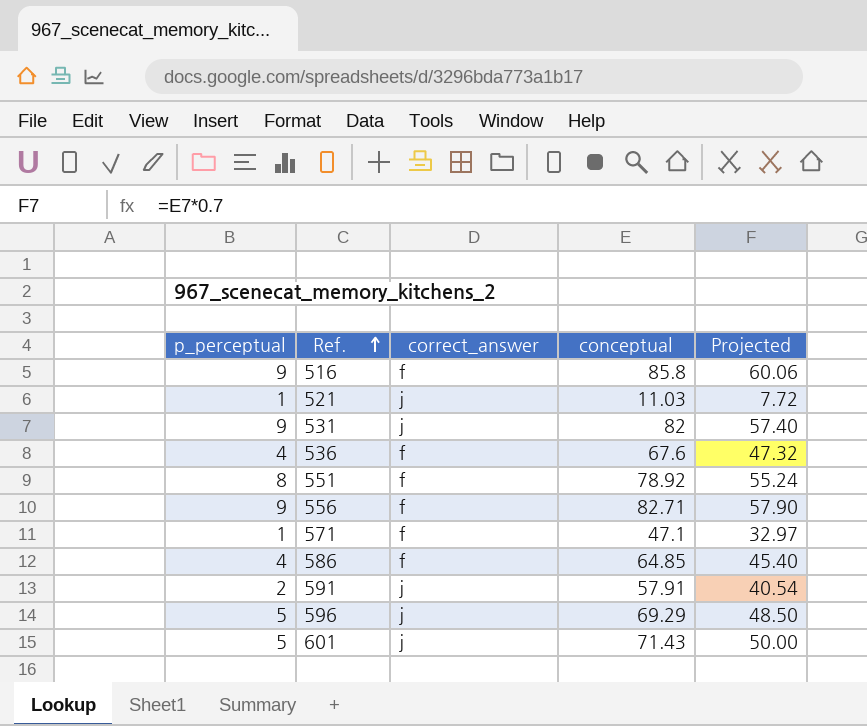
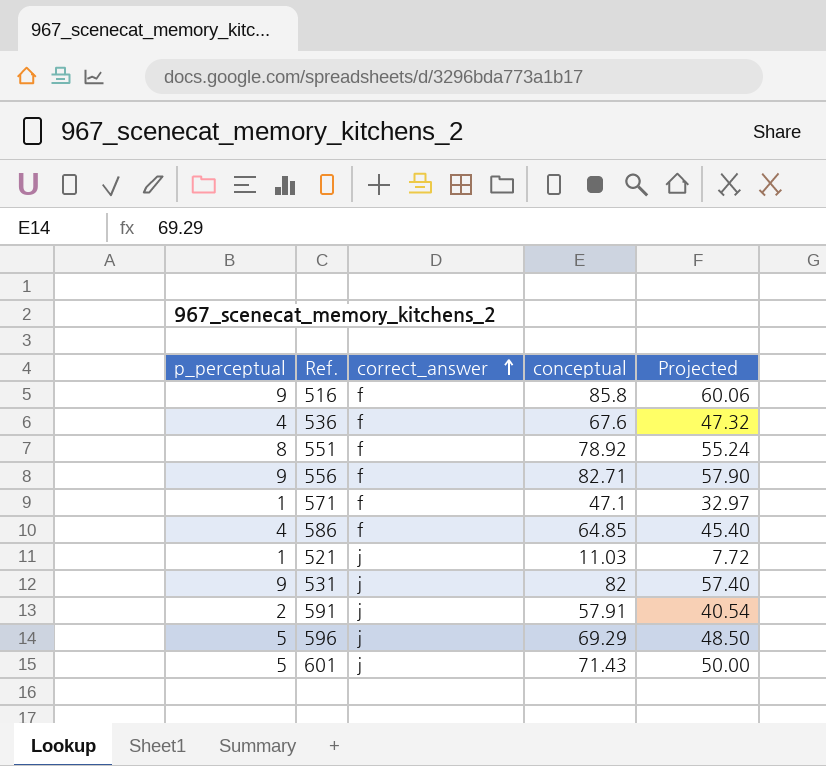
row order: Ref. ascending -> correct_answer ascending

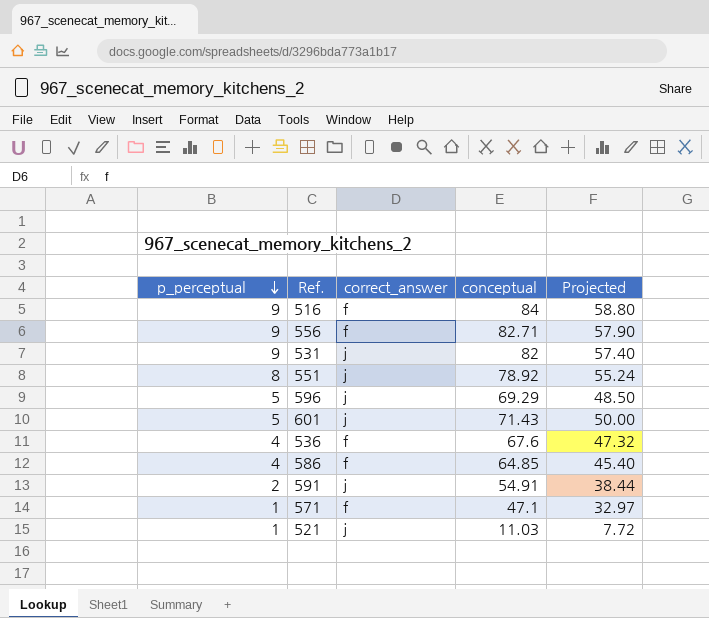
row order: correct_answer ascending -> p_perceptual descending
516 | conceptual: 85.8 -> 84
516 | Projected: 60.06 -> 58.80
551 | correct_answer: f -> j
591 | conceptual: 57.91 -> 54.91
591 | Projected: 40.54 -> 38.44

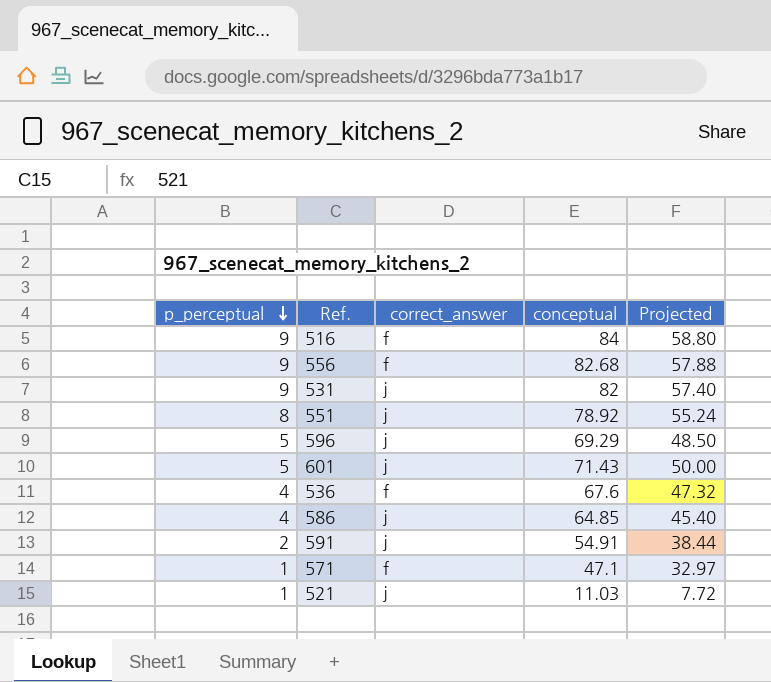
556 | conceptual: 82.71 -> 82.68
556 | Projected: 57.90 -> 57.88
586 | correct_answer: f -> j

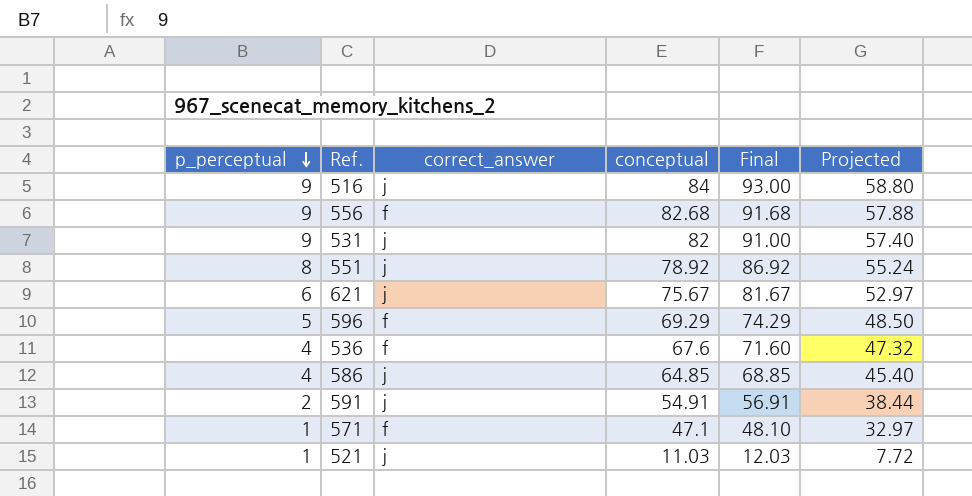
column Final | formula: none -> [p_perceptual] + [conceptual]
row 601: 5 | j | 71.43 | 50.00 -> none
516 | correct_answer: f -> j
row 621: none -> 6 | j | 75.67 | 81.67 | 52.97
596 | correct_answer: j -> f

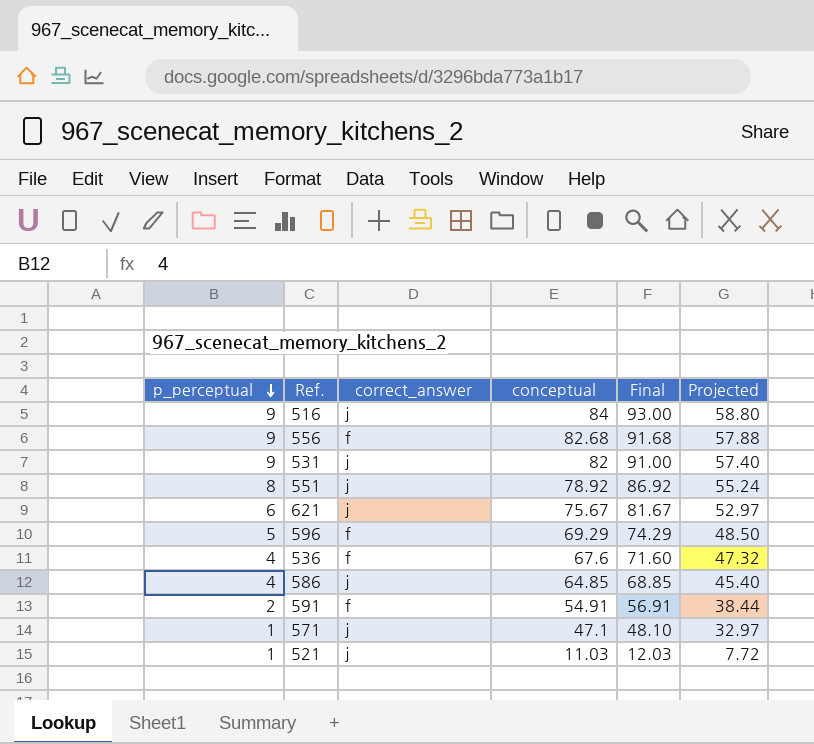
591 | correct_answer: j -> f
571 | correct_answer: f -> j

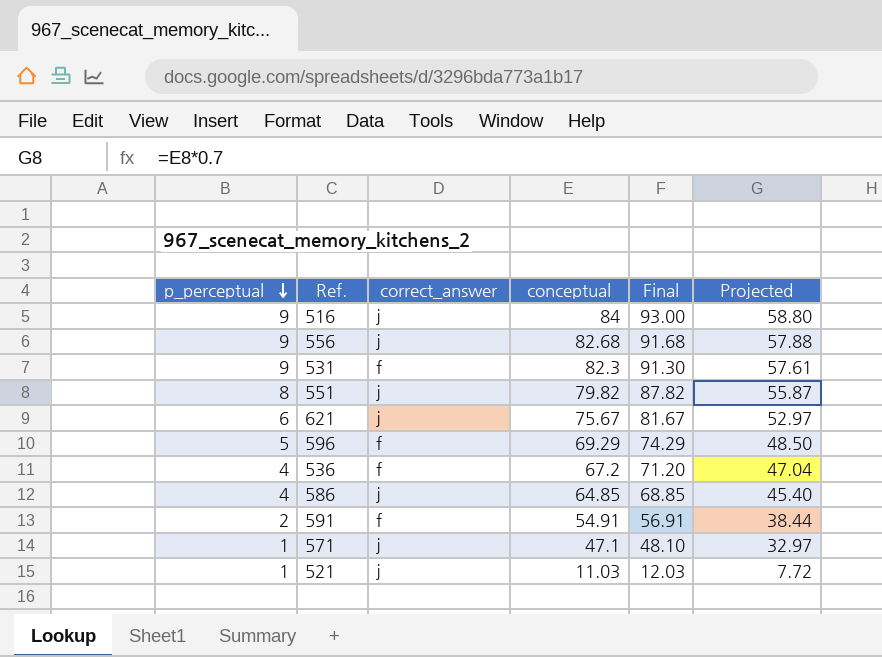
556 | correct_answer: f -> j
531 | correct_answer: j -> f
531 | conceptual: 82 -> 82.3
531 | Final: 91.00 -> 91.30
531 | Projected: 57.40 -> 57.61
551 | conceptual: 78.92 -> 79.82
551 | Final: 86.92 -> 87.82
551 | Projected: 55.24 -> 55.87
536 | conceptual: 67.6 -> 67.2
536 | Final: 71.60 -> 71.20
536 | Projected: 47.32 -> 47.04

